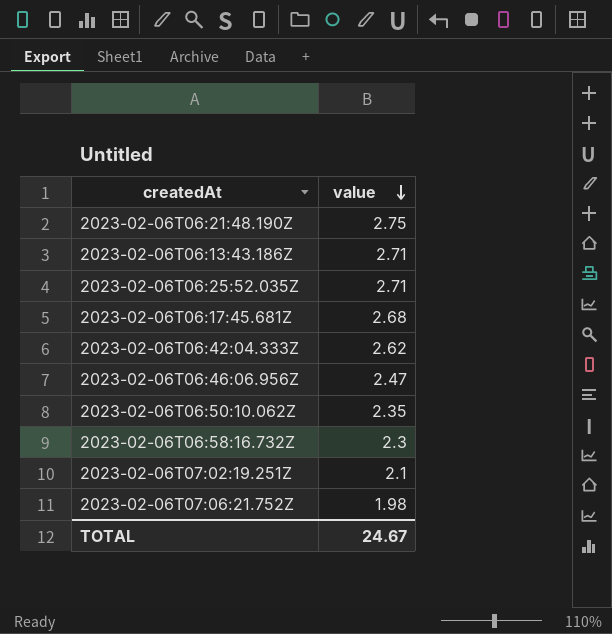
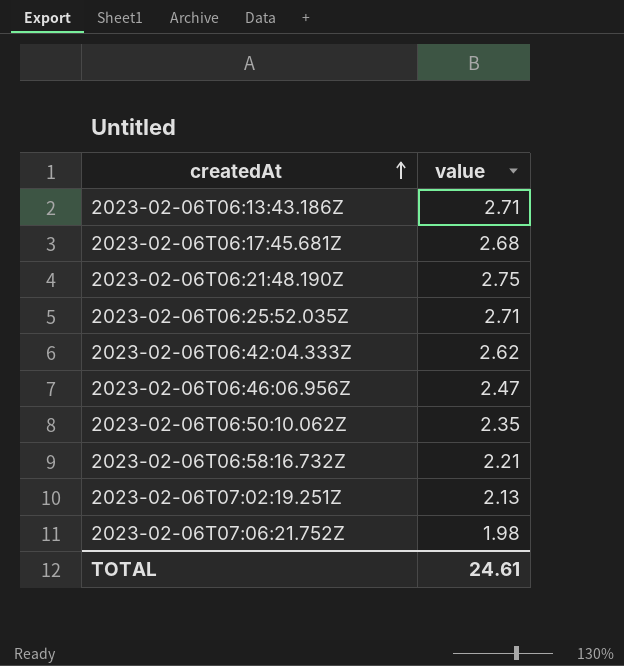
row order: value descending -> createdAt ascending
2023-02-06T06:58:16.732Z | value: 2.3 -> 2.21
2023-02-06T07:02:19.251Z | value: 2.1 -> 2.13
TOTAL | value: 24.67 -> 24.61

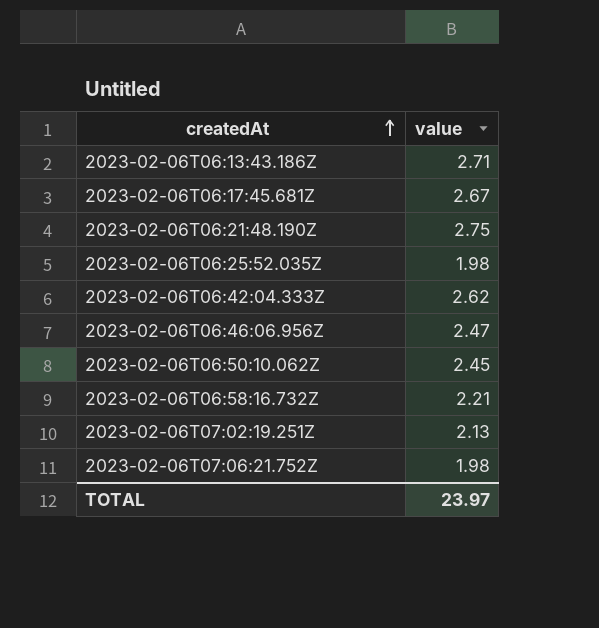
2023-02-06T06:17:45.681Z | value: 2.68 -> 2.67
2023-02-06T06:25:52.035Z | value: 2.71 -> 1.98
2023-02-06T06:50:10.062Z | value: 2.35 -> 2.45
TOTAL | value: 24.61 -> 23.97

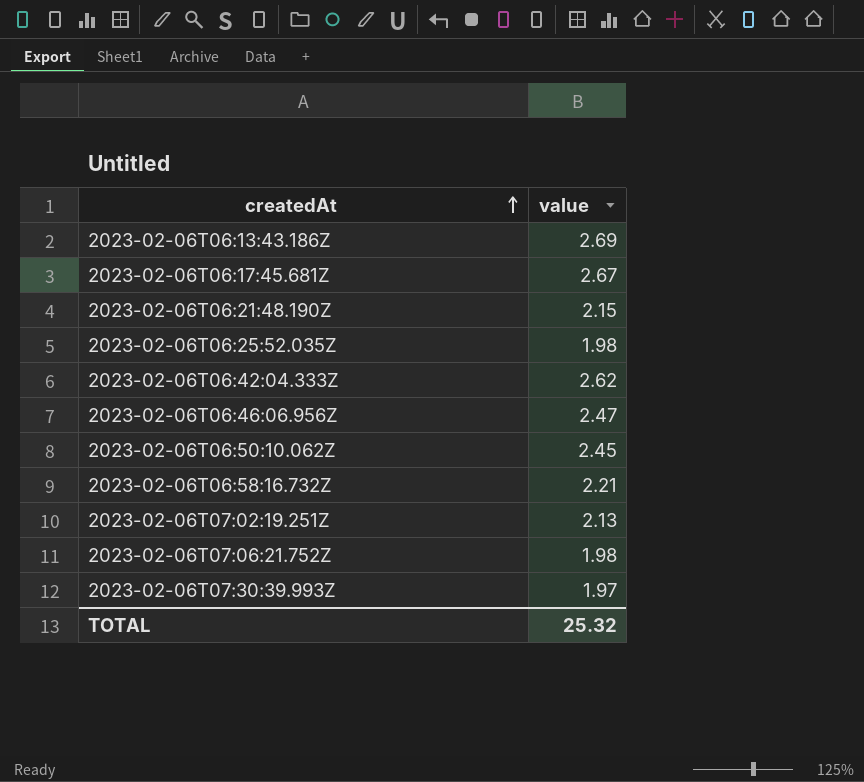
2023-02-06T06:13:43.186Z | value: 2.71 -> 2.69
2023-02-06T06:21:48.190Z | value: 2.75 -> 2.15
row 2023-02-06T07:30:39.993Z: none -> 1.97
TOTAL | value: 23.97 -> 25.32

